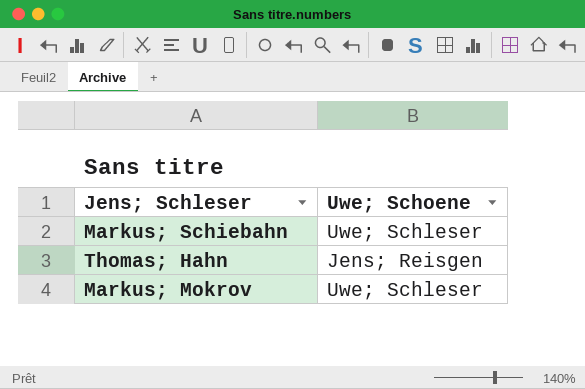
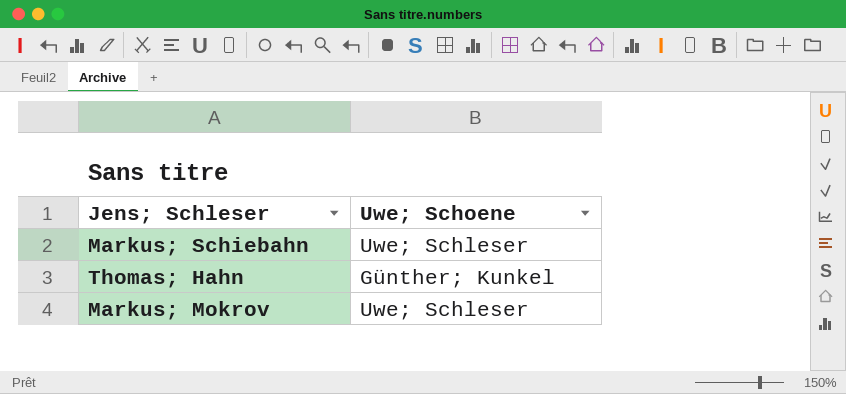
Thomas; Hahn | Uwe; Schoene: Jens; Reisgen -> Günther; Kunkel

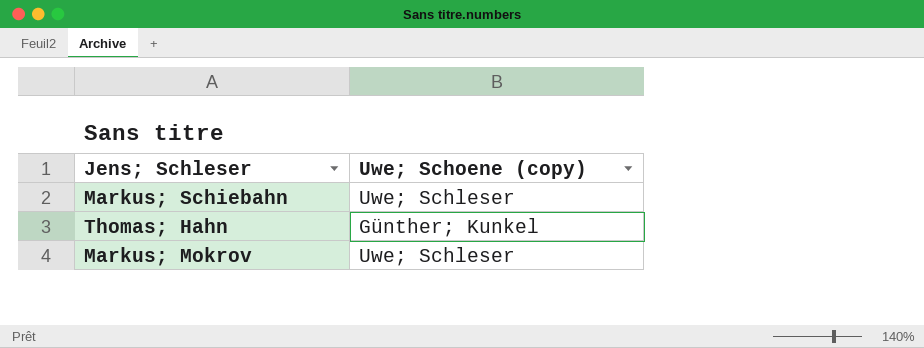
column name: Uwe; Schoene -> Uwe; Schoene (copy)

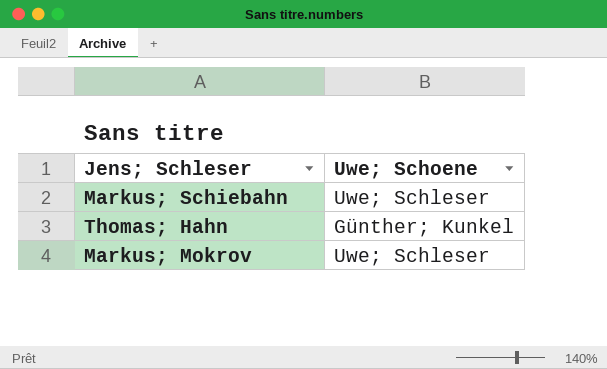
column name: Uwe; Schoene (copy) -> Uwe; Schoene

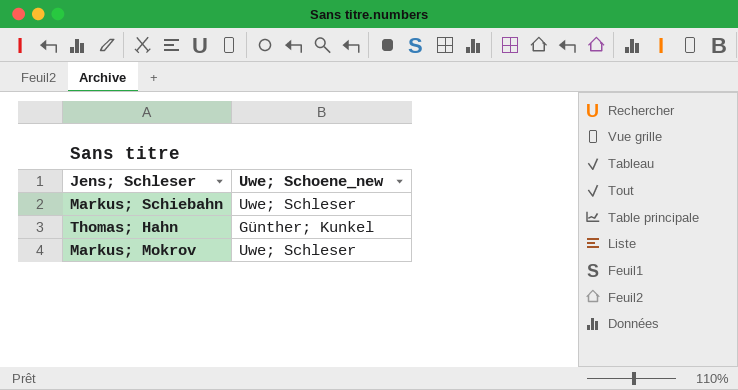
column name: Uwe; Schoene -> Uwe; Schoene_new

